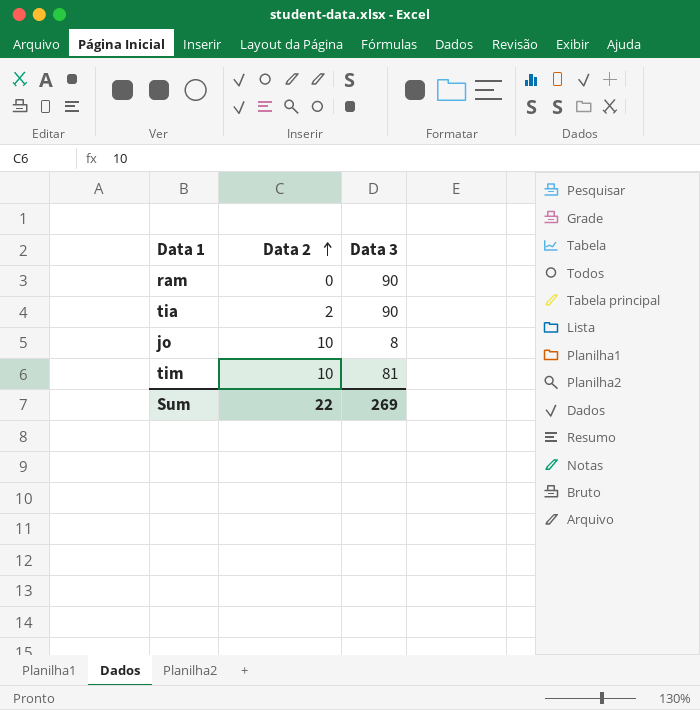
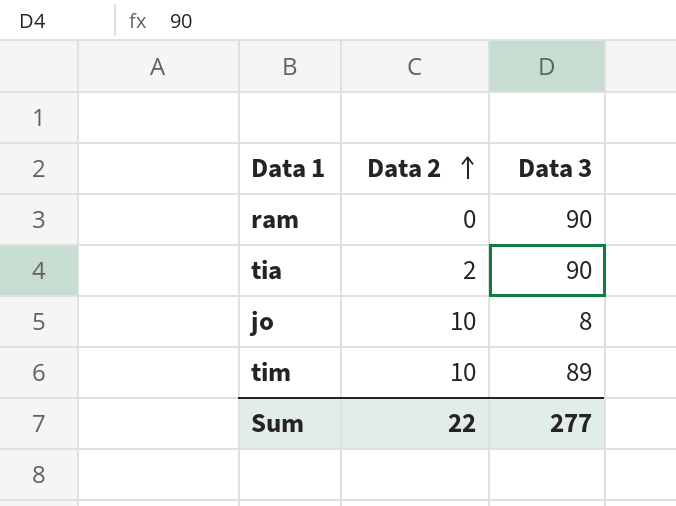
tim | Data 3: 81 -> 89
Sum | Data 3: 269 -> 277

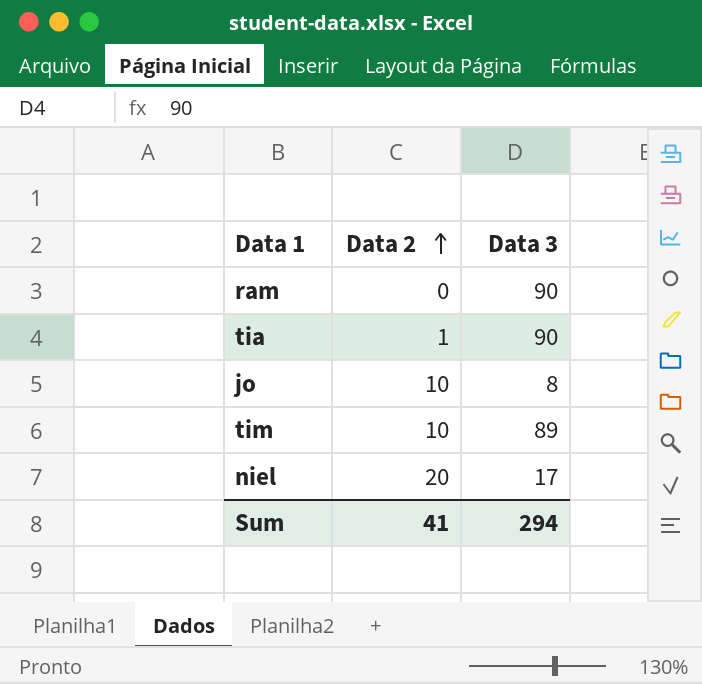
tia | Data 2: 2 -> 1
row niel: none -> 20 | 17
Sum | Data 2: 22 -> 41
Sum | Data 3: 277 -> 294

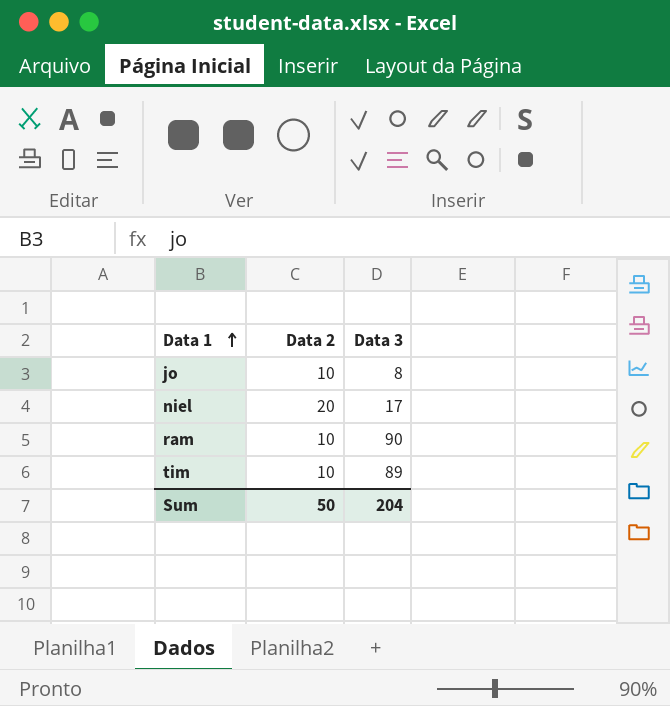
row order: Data 2 ascending -> Data 1 ascending
row tia: 1 | 90 -> none
ram | Data 2: 0 -> 10
Sum | Data 2: 41 -> 50
Sum | Data 3: 294 -> 204

